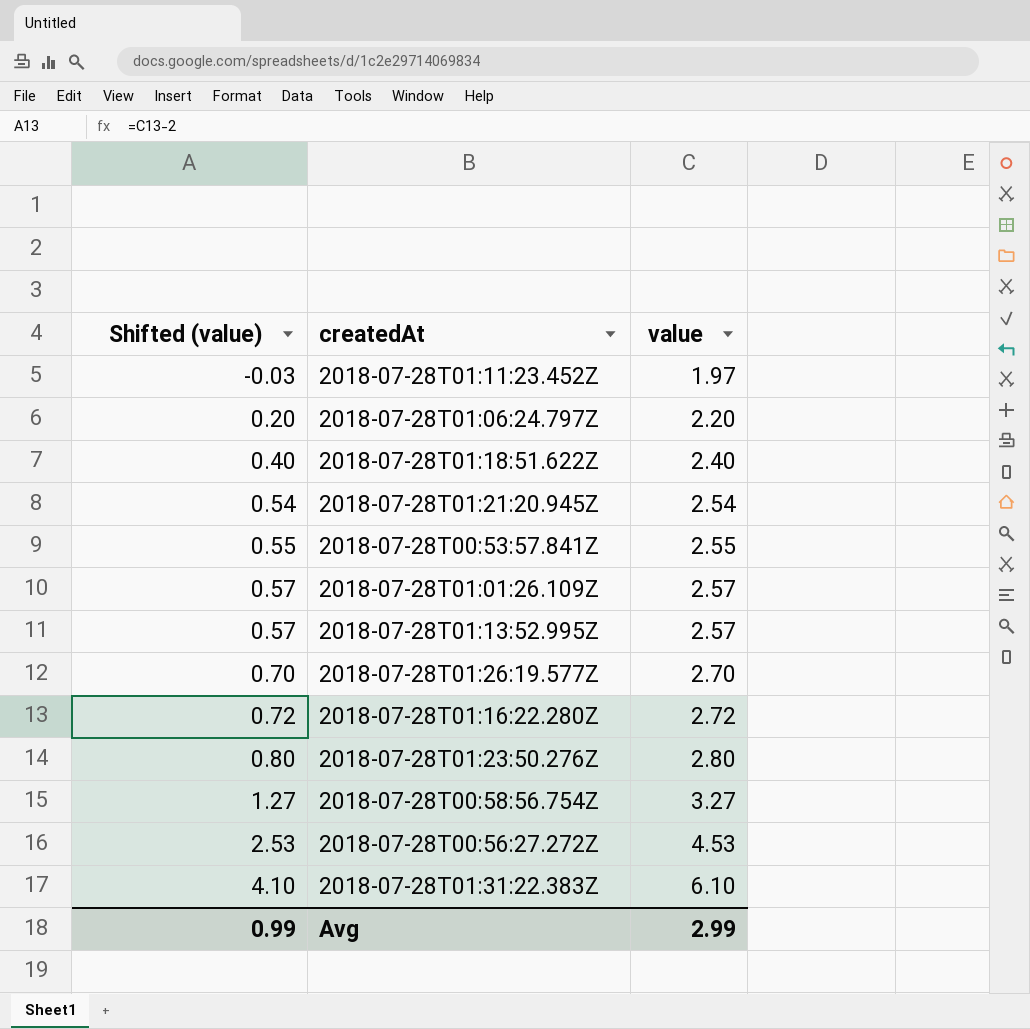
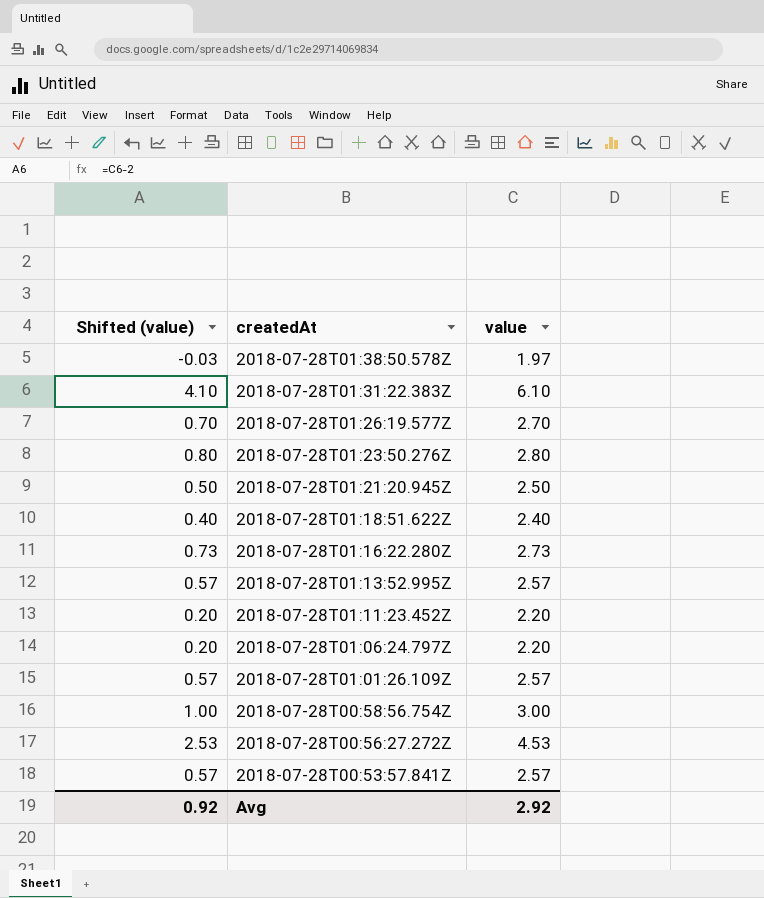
row order: Shifted (value) ascending -> createdAt descending
row 2018-07-28T01:38:50.578Z: none -> -0.03 | 1.97
2018-07-28T01:21:20.945Z | Shifted (value): 0.54 -> 0.50
2018-07-28T01:21:20.945Z | value: 2.54 -> 2.50
2018-07-28T01:16:22.280Z | Shifted (value): 0.72 -> 0.73
2018-07-28T01:16:22.280Z | value: 2.72 -> 2.73
2018-07-28T01:11:23.452Z | Shifted (value): -0.03 -> 0.20
2018-07-28T01:11:23.452Z | value: 1.97 -> 2.20
2018-07-28T00:58:56.754Z | Shifted (value): 1.27 -> 1.00
2018-07-28T00:58:56.754Z | value: 3.27 -> 3.00
2018-07-28T00:53:57.841Z | Shifted (value): 0.55 -> 0.57
2018-07-28T00:53:57.841Z | value: 2.55 -> 2.57
Avg | Shifted (value): 0.99 -> 0.92
Avg | value: 2.99 -> 2.92

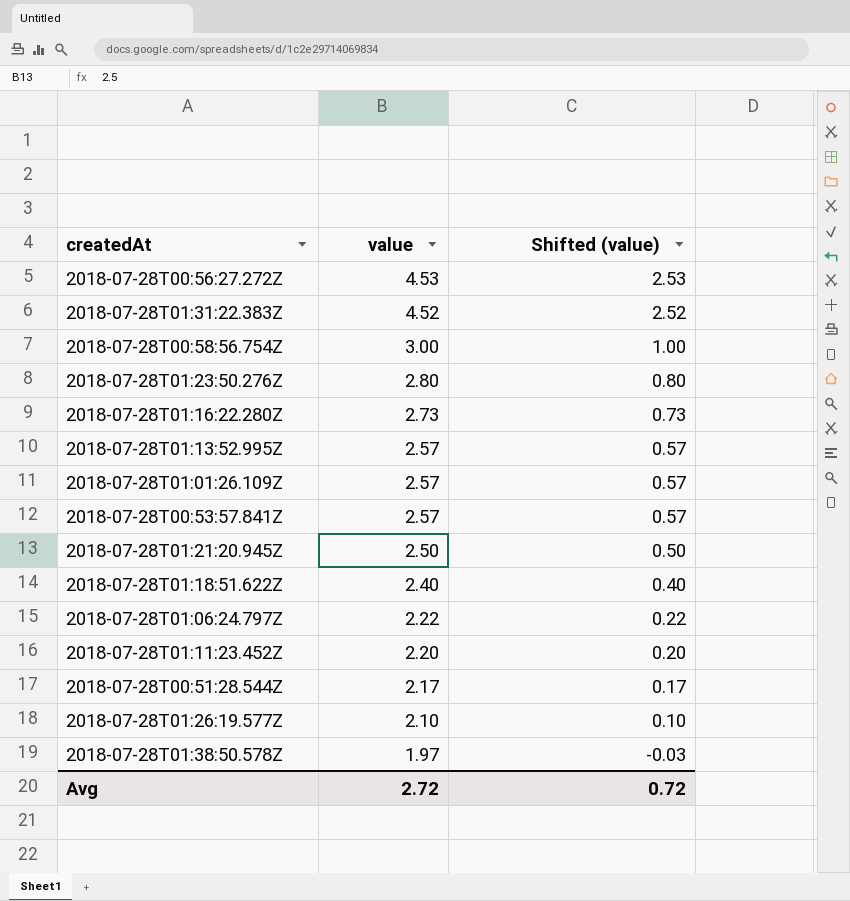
row order: createdAt descending -> value descending
column Shifted (value) | position: 1 -> 3
2018-07-28T01:31:22.383Z | value: 6.10 -> 4.52
2018-07-28T01:31:22.383Z | Shifted (value): 4.10 -> 2.52
2018-07-28T01:06:24.797Z | value: 2.20 -> 2.22
2018-07-28T01:06:24.797Z | Shifted (value): 0.20 -> 0.22
row 2018-07-28T00:51:28.544Z: none -> 2.17 | 0.17
2018-07-28T01:26:19.577Z | value: 2.70 -> 2.10
2018-07-28T01:26:19.577Z | Shifted (value): 0.70 -> 0.10
Avg | value: 2.92 -> 2.72
Avg | Shifted (value): 0.92 -> 0.72

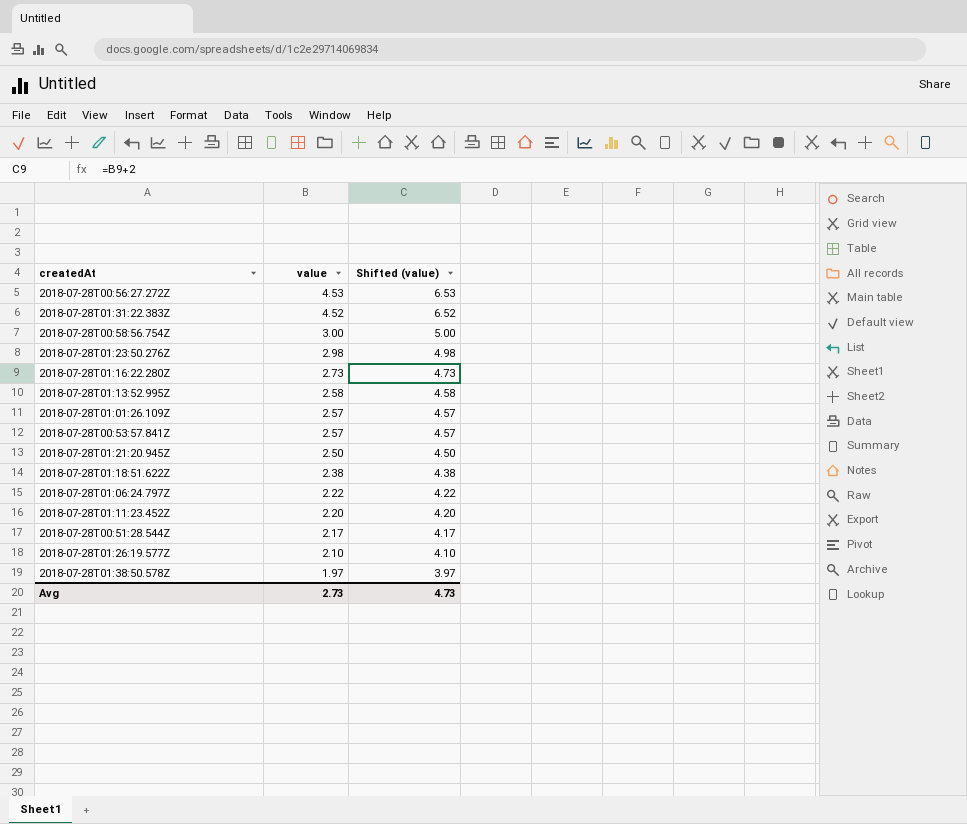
column Shifted (value) | formula: [value] - 2 -> [value] + 2
2018-07-28T01:23:50.276Z | value: 2.80 -> 2.98
2018-07-28T01:13:52.995Z | value: 2.57 -> 2.58
2018-07-28T01:18:51.622Z | value: 2.40 -> 2.38
Avg | value: 2.72 -> 2.73
Avg | Shifted (value): 0.72 -> 4.73

